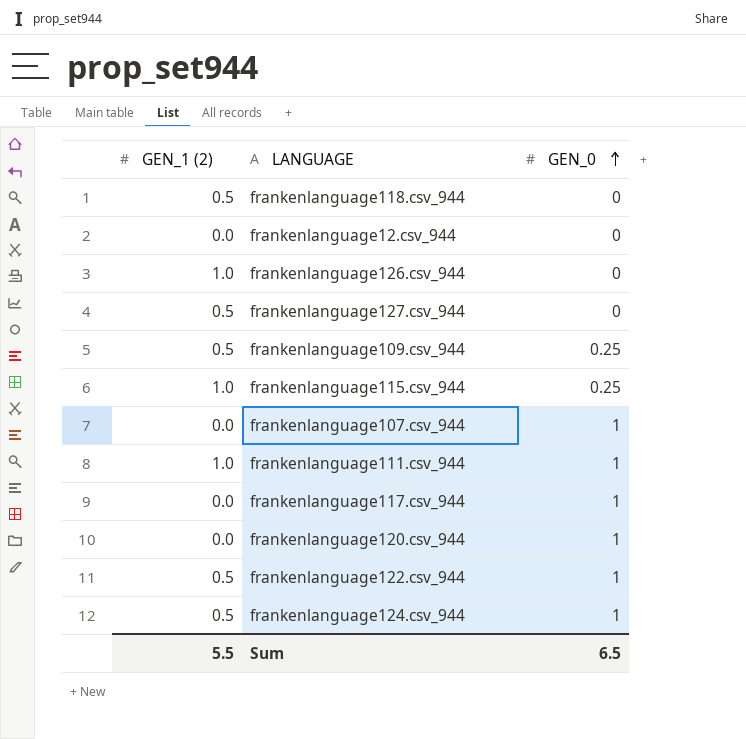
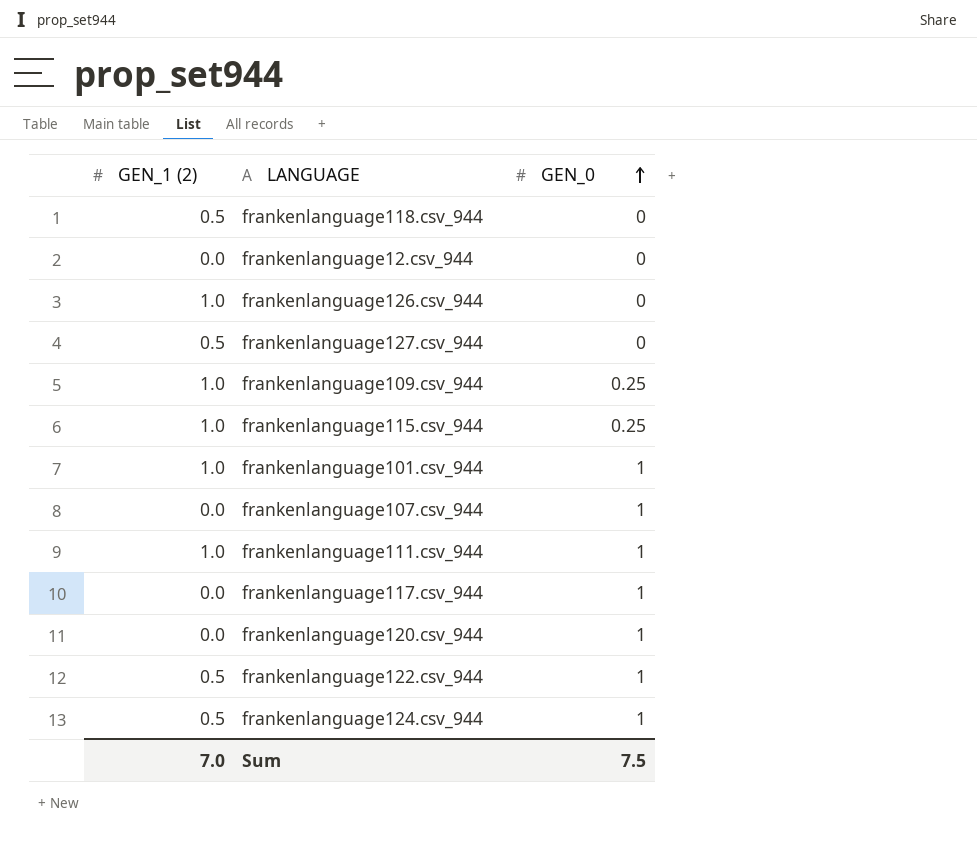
frankenlanguage109.csv_944 | GEN_1 (2): 0.5 -> 1.0
row frankenlanguage101.csv_944: none -> 1.0 | 1
Sum | GEN_1 (2): 5.5 -> 7.0
Sum | GEN_0: 6.5 -> 7.5

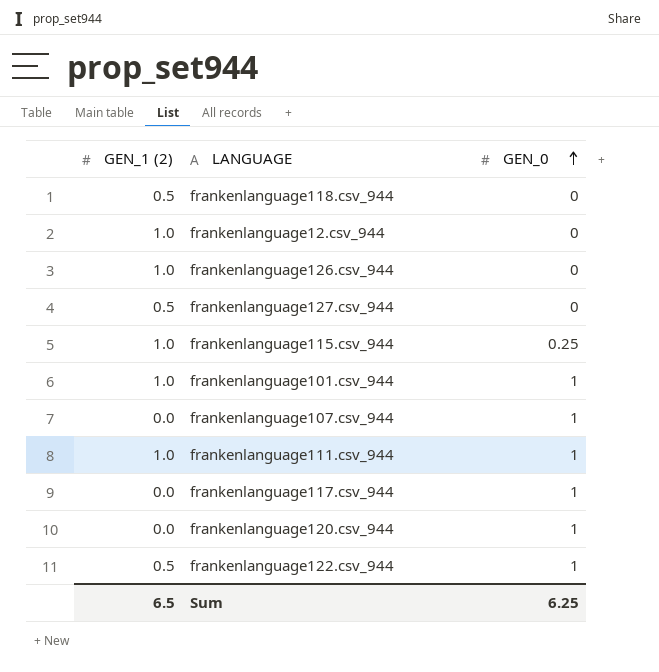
row frankenlanguage109.csv_944: 1.0 | 0.25 -> none
row frankenlanguage124.csv_944: 0.5 | 1 -> none
frankenlanguage12.csv_944 | GEN_1 (2): 0.0 -> 1.0
Sum | GEN_1 (2): 7.0 -> 6.5
Sum | GEN_0: 7.5 -> 6.25

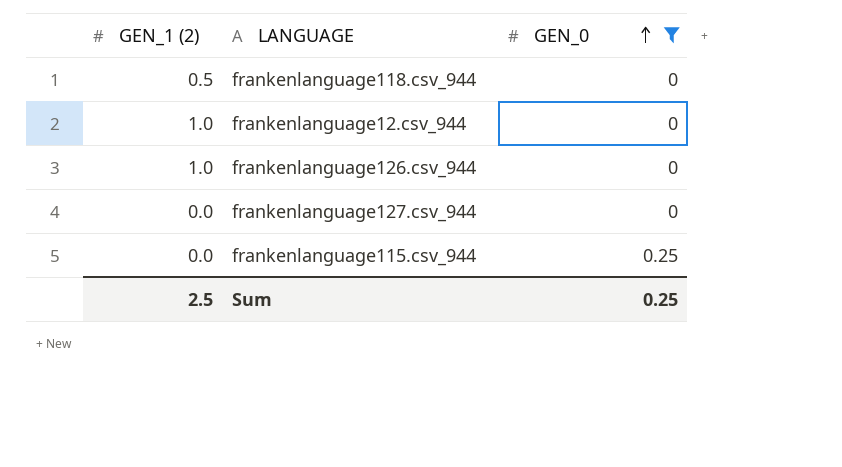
filter: none -> GEN_0 != 1
frankenlanguage127.csv_944 | GEN_1 (2): 0.5 -> 0.0
frankenlanguage115.csv_944 | GEN_1 (2): 1.0 -> 0.0
Sum | GEN_1 (2): 6.5 -> 2.5
Sum | GEN_0: 6.25 -> 0.25

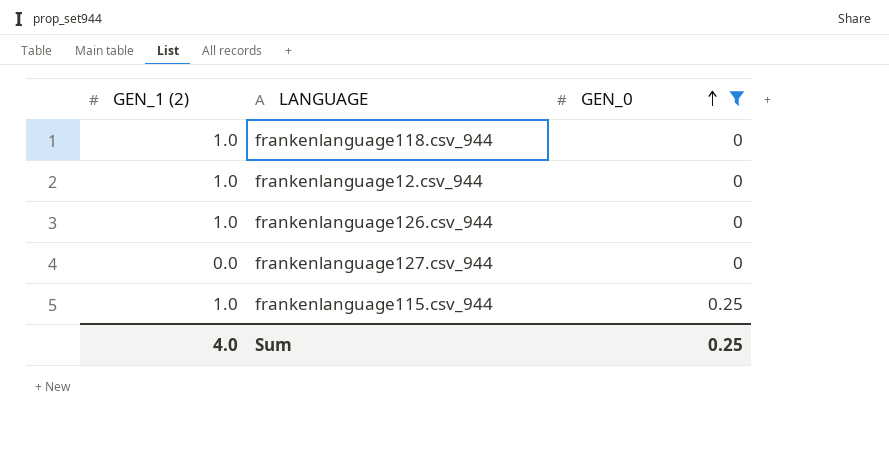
frankenlanguage118.csv_944 | GEN_1 (2): 0.5 -> 1.0
frankenlanguage115.csv_944 | GEN_1 (2): 0.0 -> 1.0
Sum | GEN_1 (2): 2.5 -> 4.0

